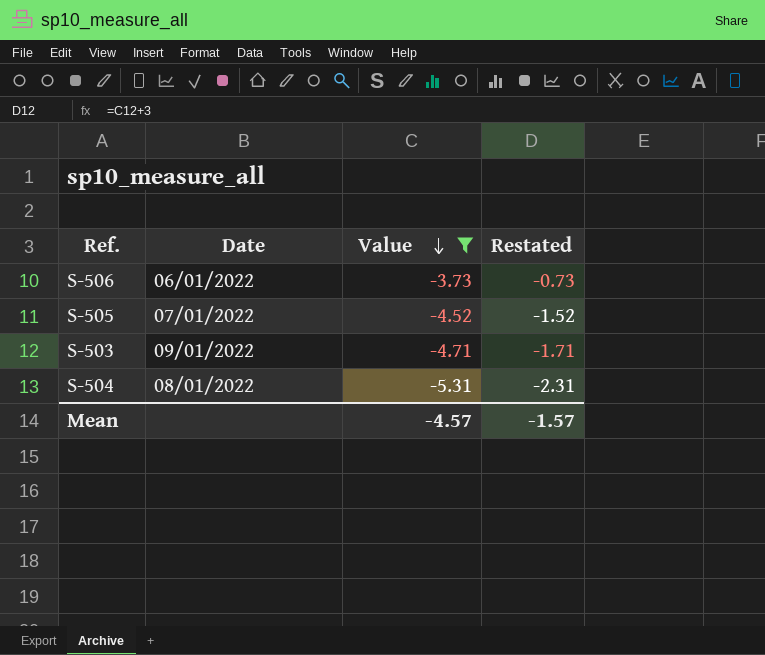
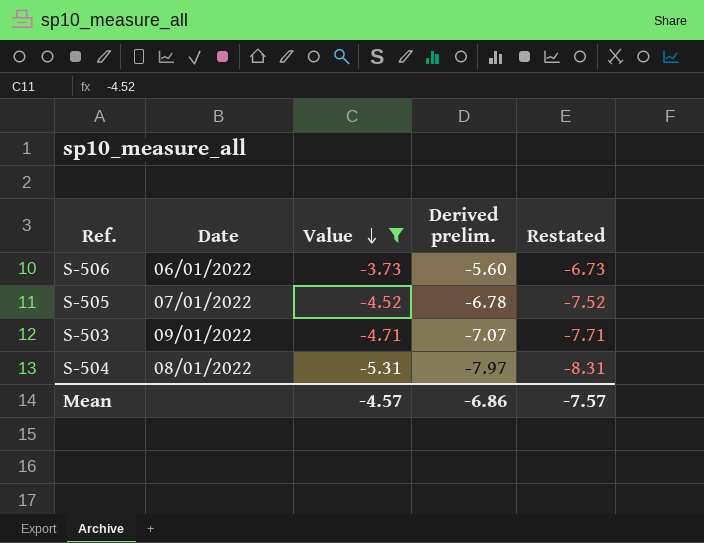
column Derived prelim. | formula: none -> [Value] * 1.5
column Restated | formula: [Value] + 3 -> [Value] - 3
Mean | Restated: -1.57 -> -7.57

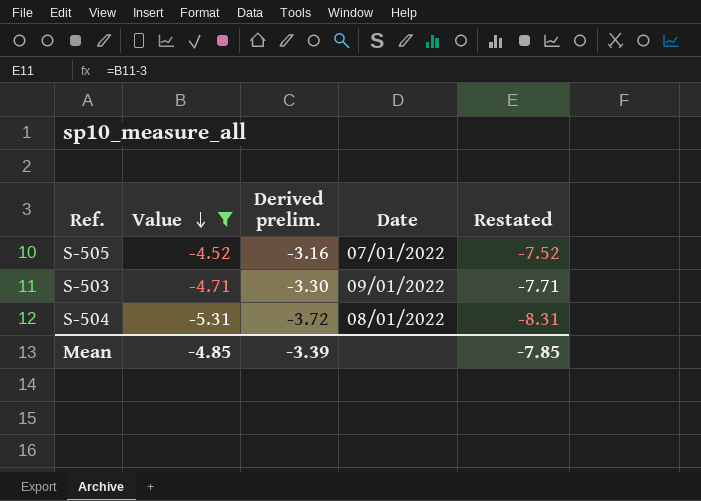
column Derived prelim. | formula: [Value] * 1.5 -> [Value] * 0.7
column Date | position: 2 -> 4
row S-506: 06/01/2022 | -3.73 | -5.60 | -6.73 -> none
Mean | Value: -4.57 -> -4.85
Mean | Derived prelim.: -6.86 -> -3.39
Mean | Restated: -7.57 -> -7.85

